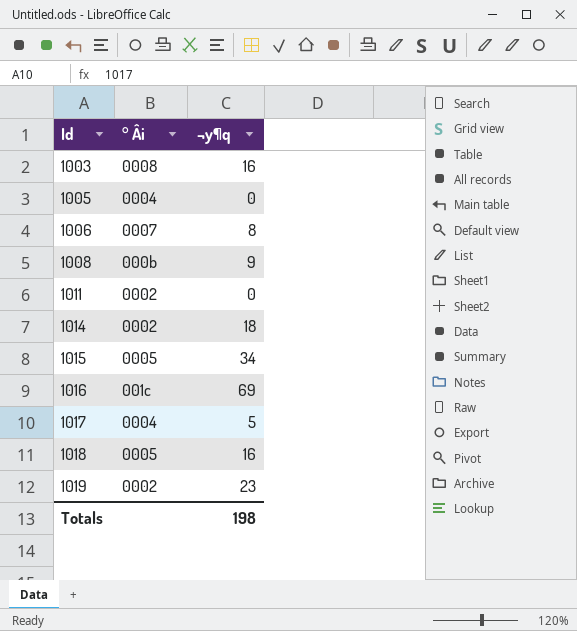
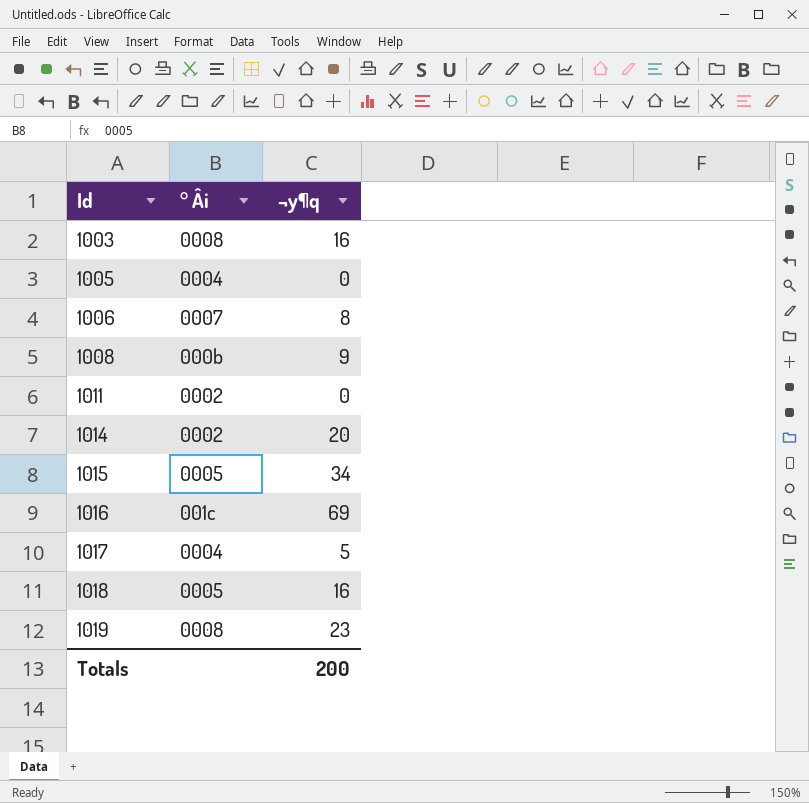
1014 | ¬y¶q: 18 -> 20
1019 | ° Âi: 0002 -> 0008
Totals | ¬y¶q: 198 -> 200

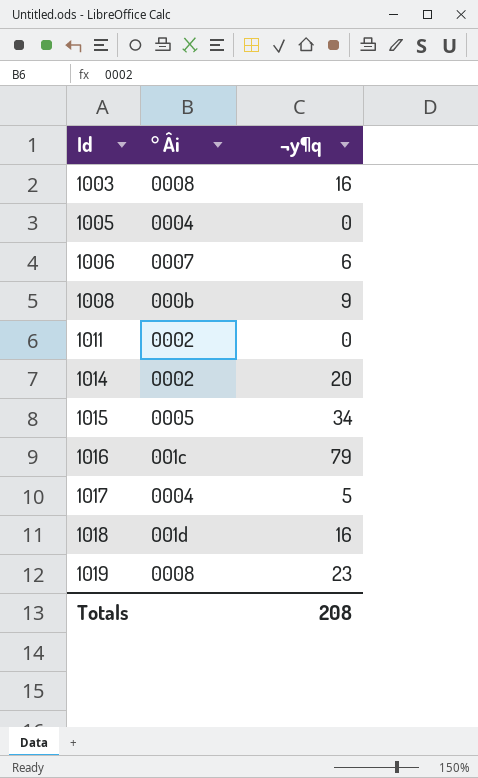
1006 | ¬y¶q: 8 -> 6
1016 | ¬y¶q: 69 -> 79
1018 | ° Âi: 0005 -> 001d
Totals | ¬y¶q: 200 -> 208

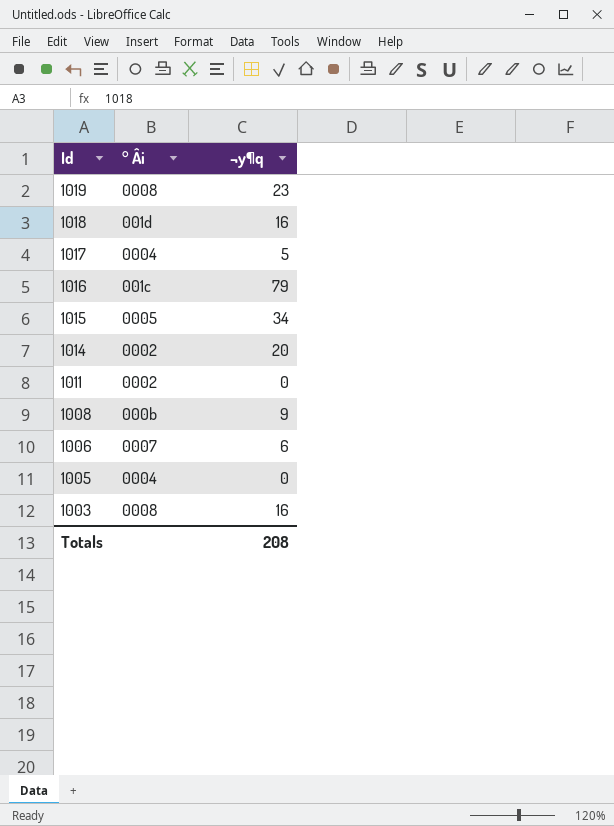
row order: Id ascending -> Id descending

